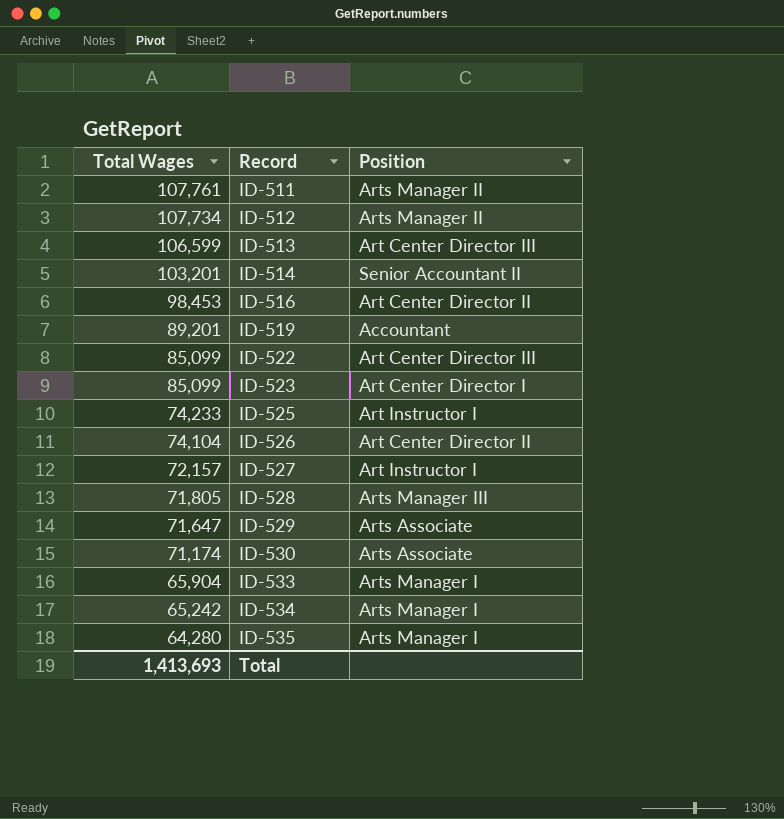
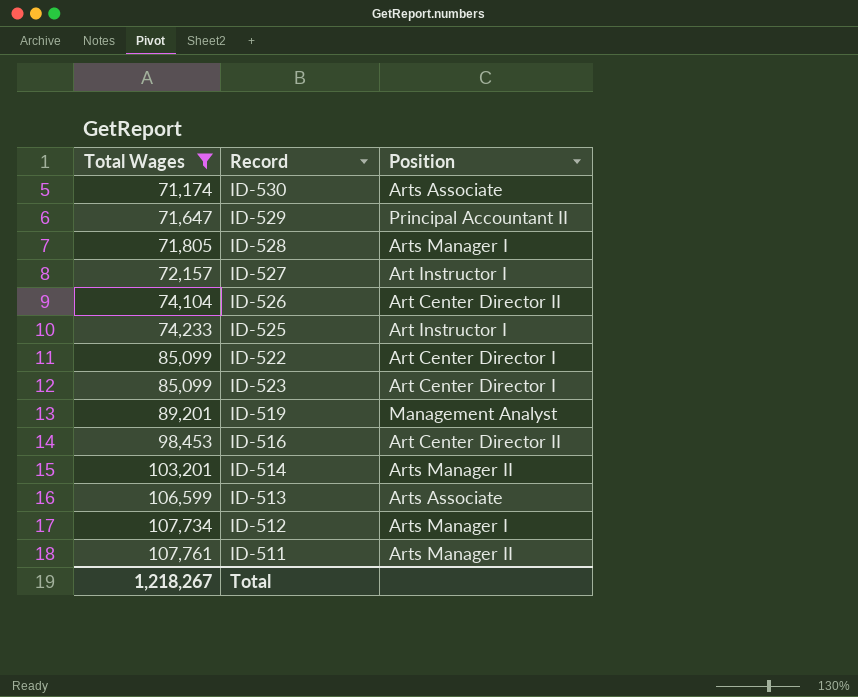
filter: none -> Total Wages >= 71,174
row order: Total Wages descending -> Total Wages ascending
ID-529 | Position: Arts Associate -> Principal Accountant II
ID-528 | Position: Arts Manager III -> Arts Manager I
ID-522 | Position: Art Center Director III -> Art Center Director I
ID-519 | Position: Accountant -> Management Analyst
ID-514 | Position: Senior Accountant II -> Arts Manager II
ID-513 | Position: Art Center Director III -> Arts Associate
ID-512 | Position: Arts Manager II -> Arts Manager I
Total | Total Wages: 1,413,693 -> 1,218,267

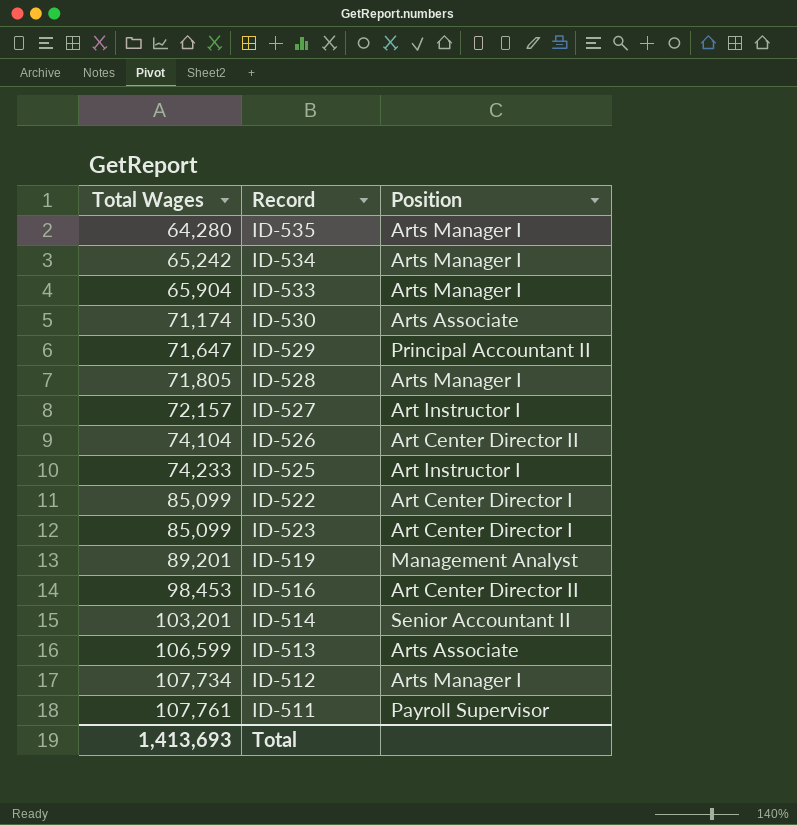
filter: Total Wages >= 71,174 -> none
ID-514 | Position: Arts Manager II -> Senior Accountant II
ID-511 | Position: Arts Manager II -> Payroll Supervisor
Total | Total Wages: 1,218,267 -> 1,413,693

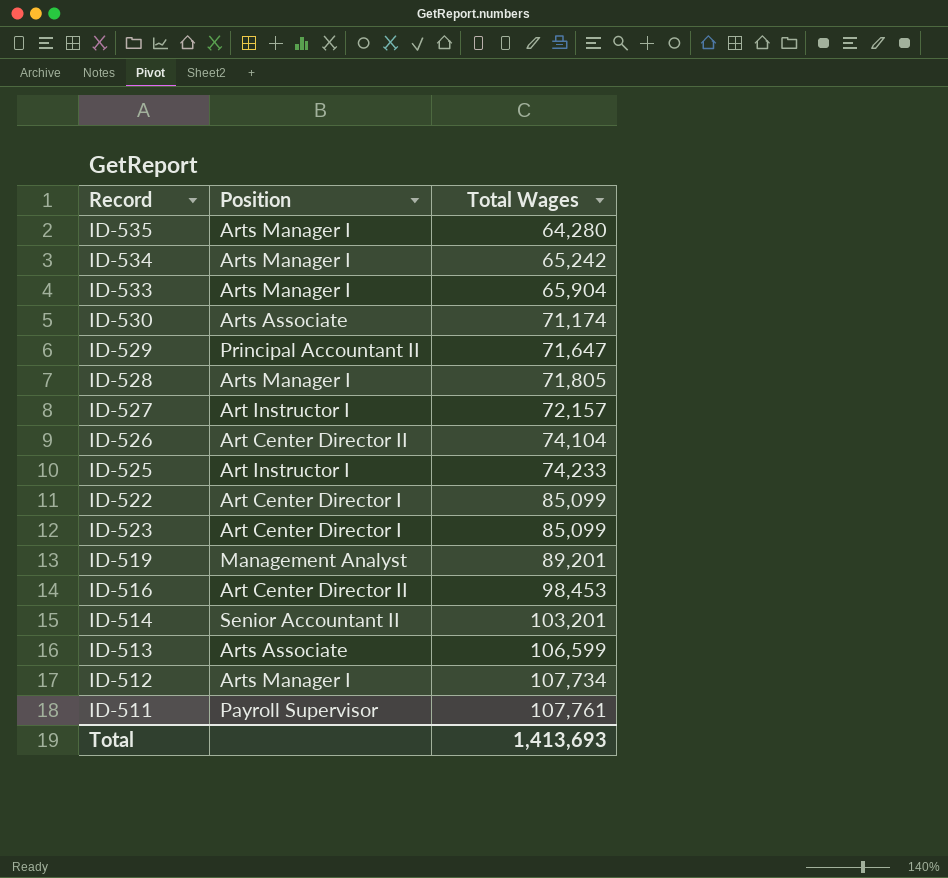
column Total Wages | position: 1 -> 3

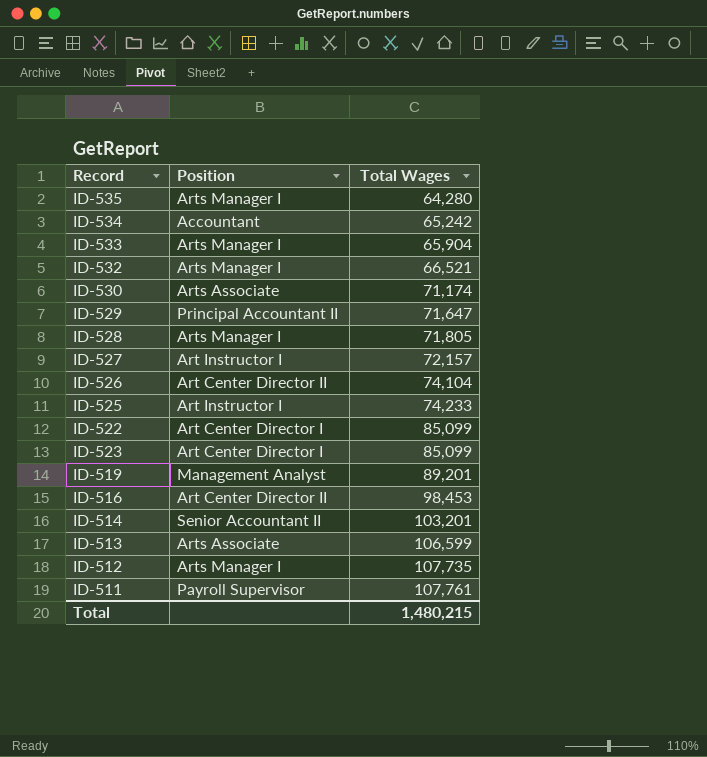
ID-534 | Position: Arts Manager I -> Accountant
row ID-532: none -> Arts Manager I | 66,521
ID-512 | Total Wages: 107,734 -> 107,735
Total | Total Wages: 1,413,693 -> 1,480,215

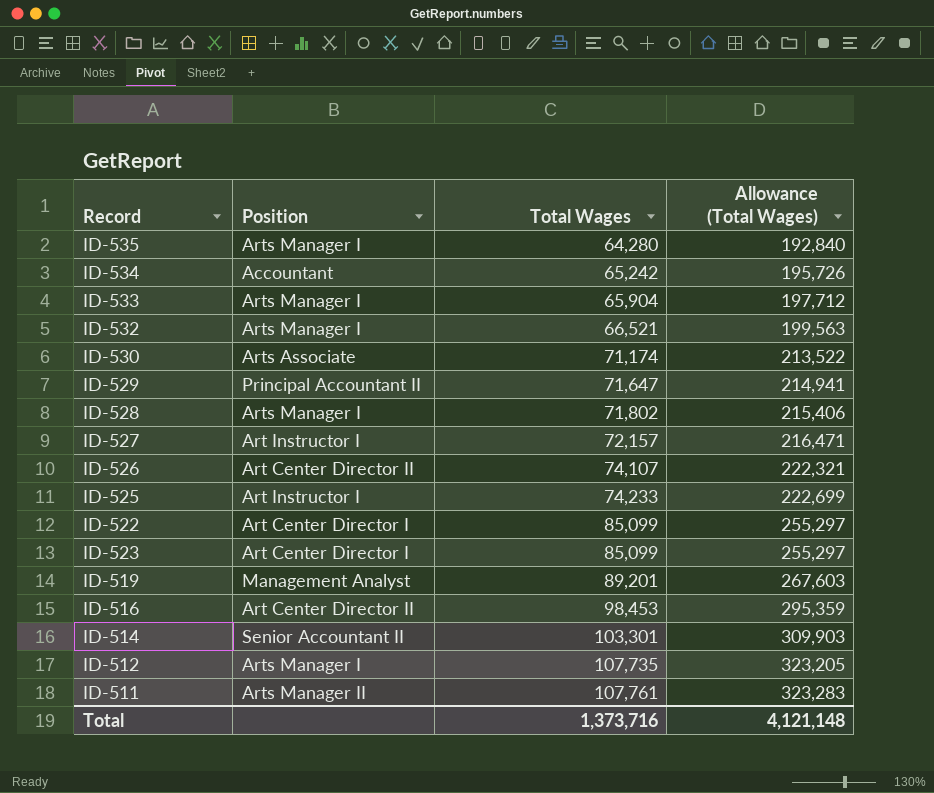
column Allowance (Total Wages) | formula: none -> [Total Wages] * 3
row ID-513: Arts Associate | 106,599 -> none
ID-528 | Total Wages: 71,805 -> 71,802
ID-526 | Total Wages: 74,104 -> 74,107
ID-514 | Total Wages: 103,201 -> 103,301
ID-511 | Position: Payroll Supervisor -> Arts Manager II
Total | Total Wages: 1,480,215 -> 1,373,716

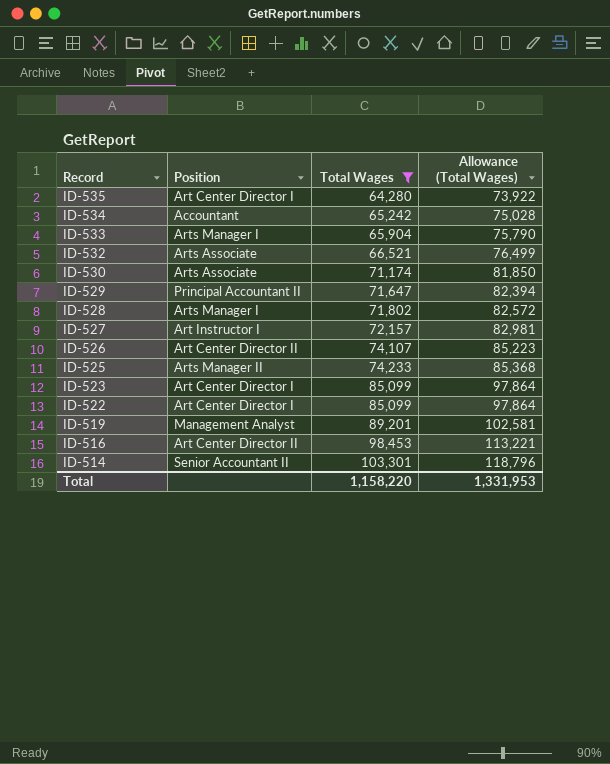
filter: none -> Total Wages <= 103,301
row order: Total Wages ascending -> Record descending
column Allowance (Total Wages) | formula: [Total Wages] * 3 -> [Total Wages] * 1.15
ID-535 | Position: Arts Manager I -> Art Center Director I
ID-532 | Position: Arts Manager I -> Arts Associate
ID-525 | Position: Art Instructor I -> Arts Manager II
Total | Total Wages: 1,373,716 -> 1,158,220
Total | Allowance (Total Wages): 4,121,148 -> 1,331,953

